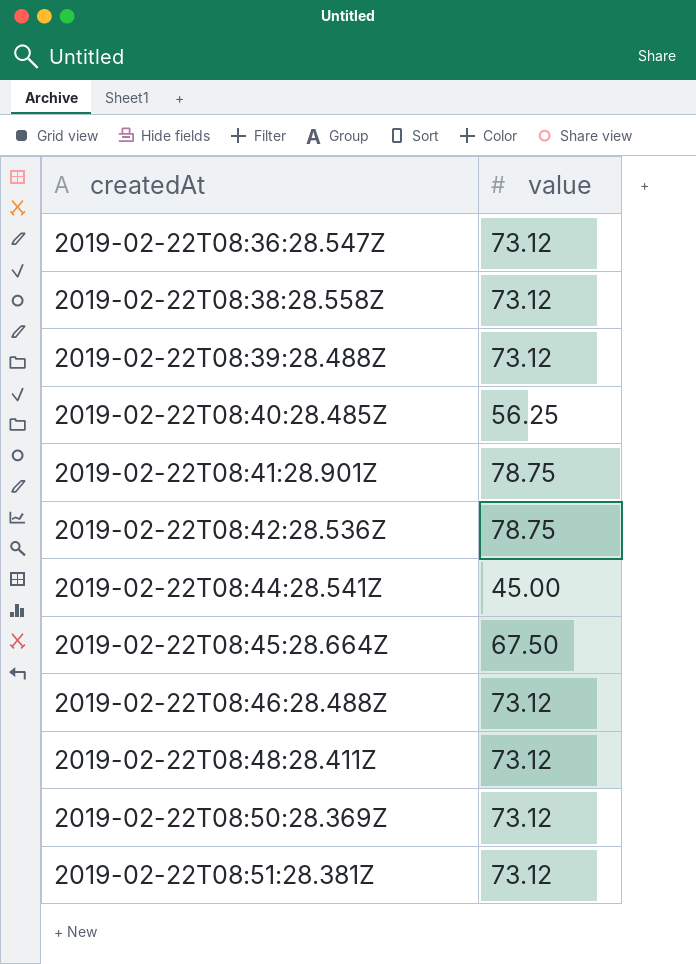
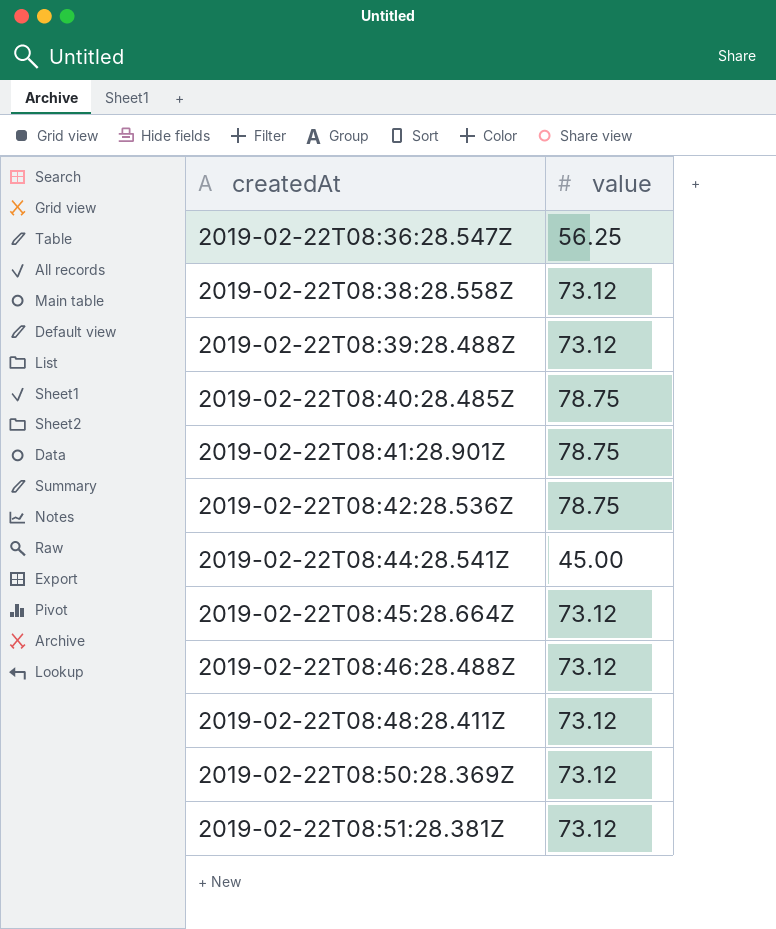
2019-02-22T08:36:28.547Z | value: 73.12 -> 56.25
2019-02-22T08:40:28.485Z | value: 56.25 -> 78.75
2019-02-22T08:45:28.664Z | value: 67.50 -> 73.12

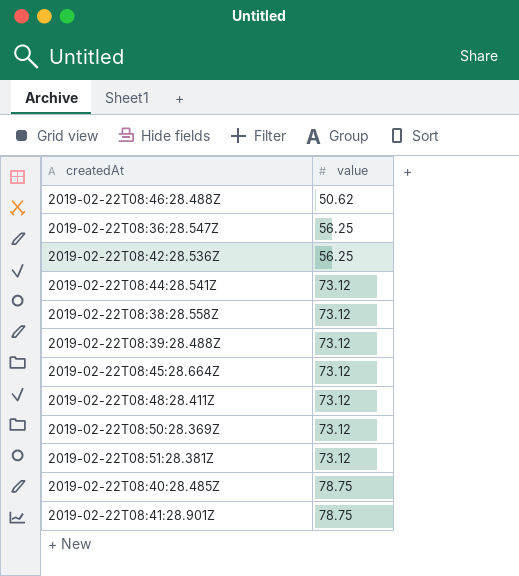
row order: createdAt ascending -> value ascending
2019-02-22T08:46:28.488Z | value: 73.12 -> 50.62
2019-02-22T08:42:28.536Z | value: 78.75 -> 56.25
2019-02-22T08:44:28.541Z | value: 45.00 -> 73.12

